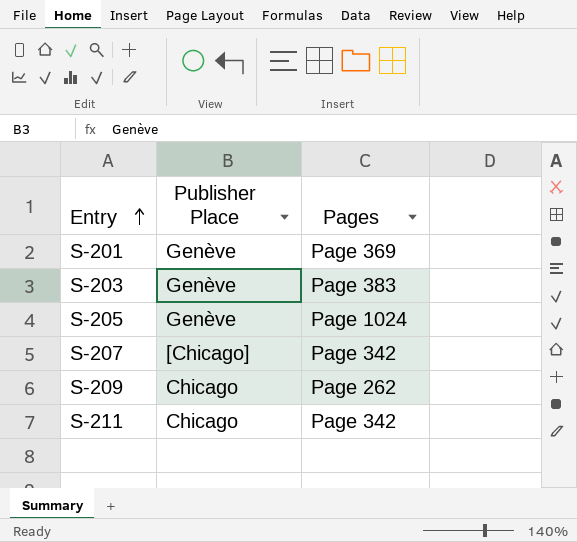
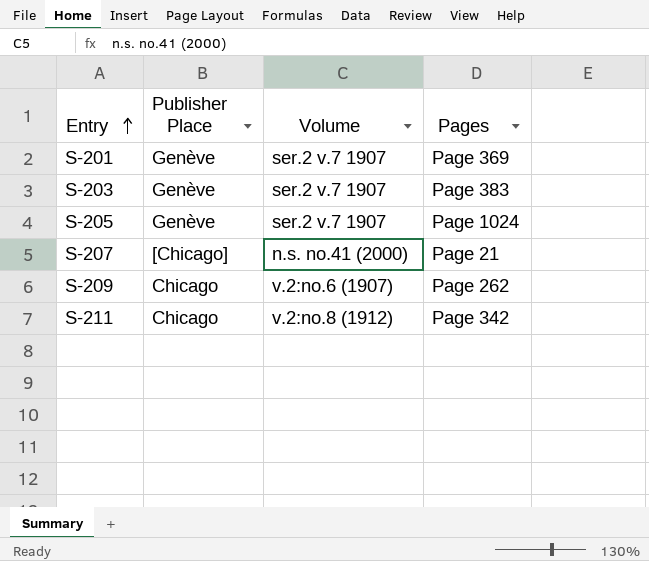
column Volume | position: none -> 3
S-207 | Pages: Page 342 -> Page 21

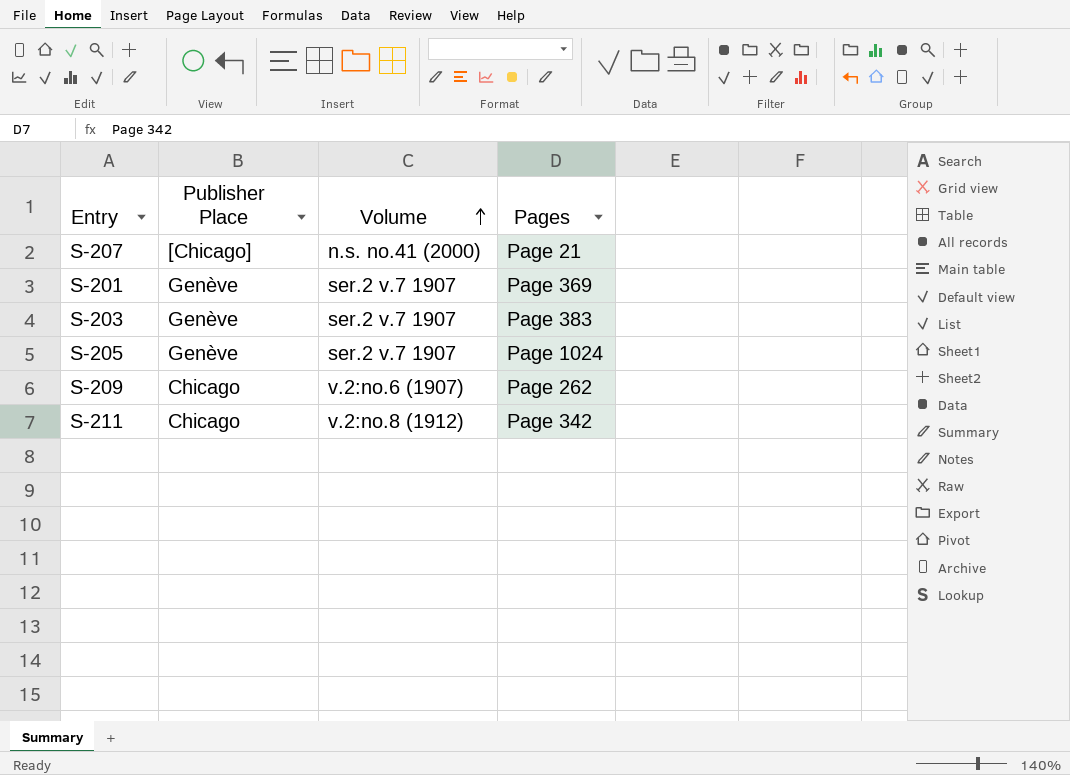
row order: Entry ascending -> Volume ascending

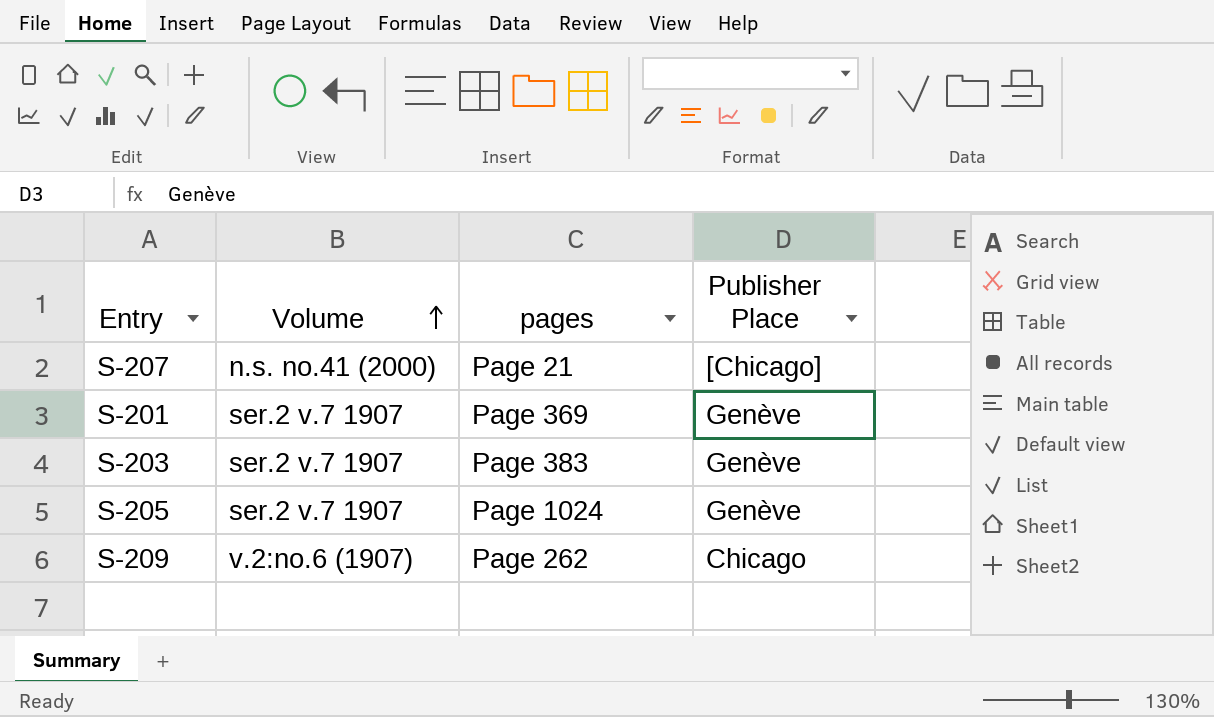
column name: Pages -> pages
column Publisher Place | position: 2 -> 4
row S-211: Chicago | v.2:no.8 (1912) | Page 342 -> none

